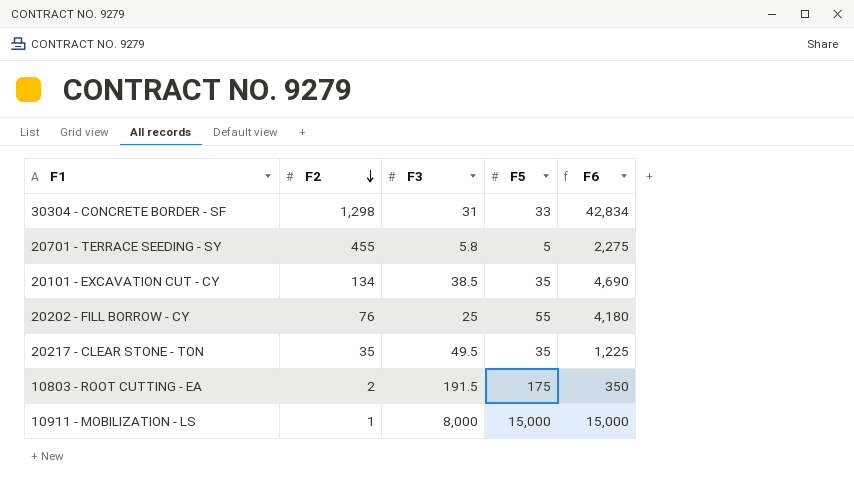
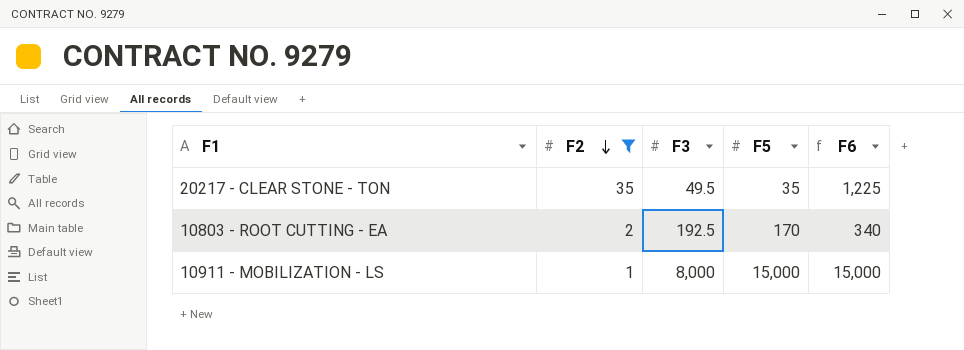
filter: none -> F2 <= 35
10803 - ROOT CUTTING - EA | F3: 191.5 -> 192.5
10803 - ROOT CUTTING - EA | F5: 175 -> 170
10803 - ROOT CUTTING - EA | F6: 350 -> 340

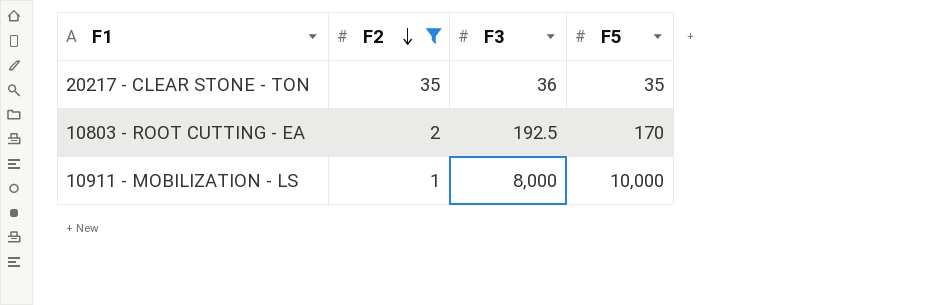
column F6 | formula: [F2] * [F5] -> none
20217 - CLEAR STONE - TON | F3: 49.5 -> 36
10911 - MOBILIZATION - LS | F5: 15,000 -> 10,000

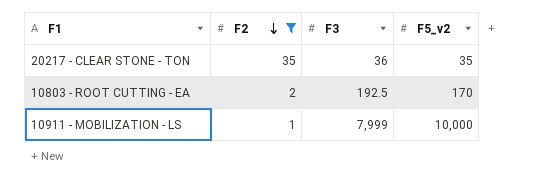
column name: F5 -> F5_v2
10911 - MOBILIZATION - LS | F3: 8,000 -> 7,999

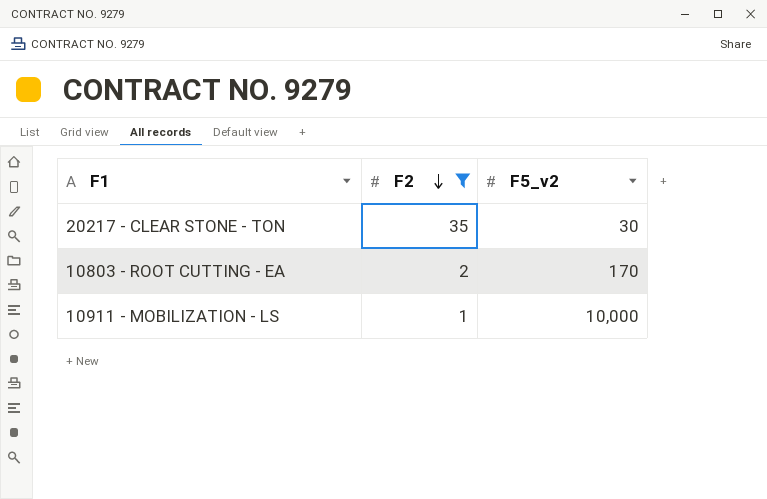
column F3 | position: 3 -> none
20217 - CLEAR STONE - TON | F5_v2: 35 -> 30

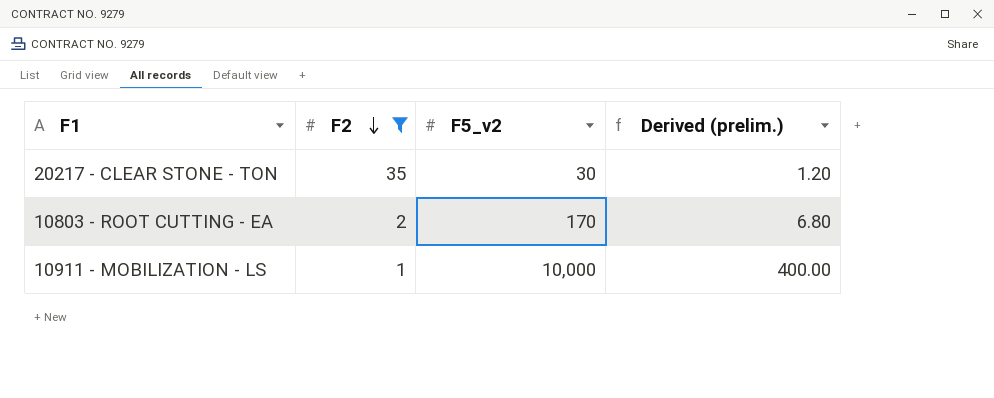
column Derived (prelim.) | formula: none -> [F5_v2] * 0.04

